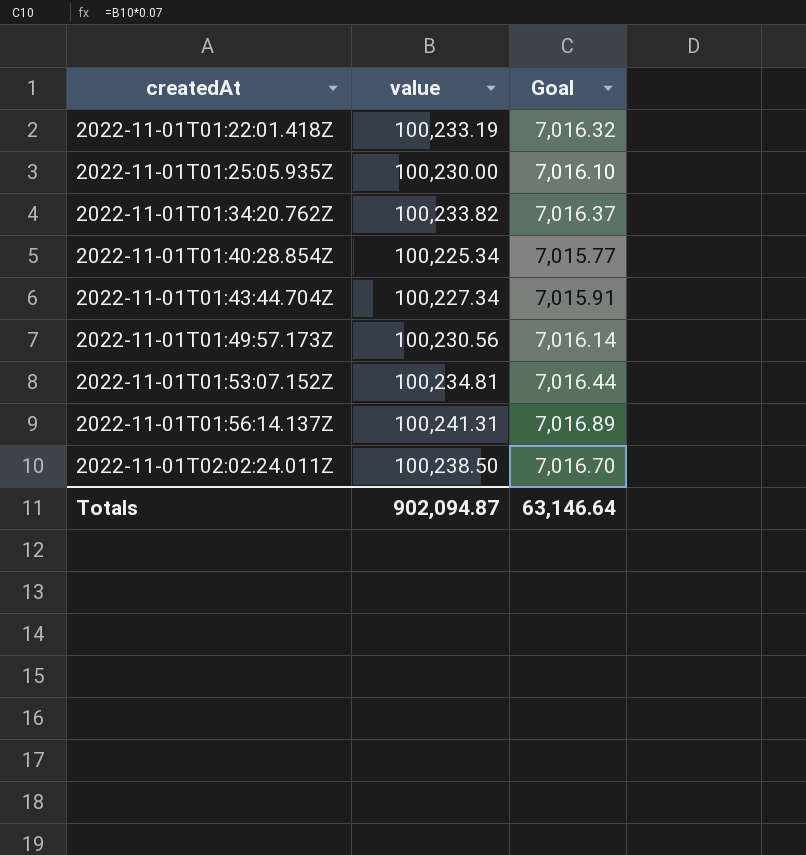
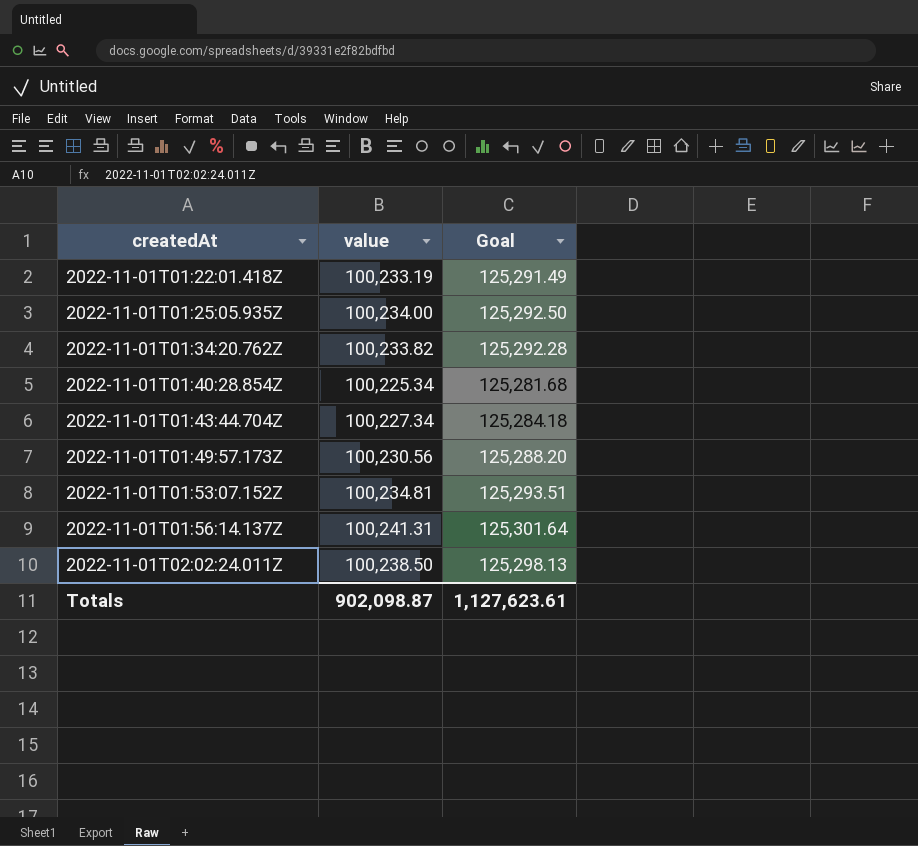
column Goal | formula: [value] * 0.07 -> [value] * 1.25
2022-11-01T01:25:05.935Z | value: 100,230.00 -> 100,234.00
Totals | value: 902,094.87 -> 902,098.87
Totals | Goal: 63,146.64 -> 1,127,623.61

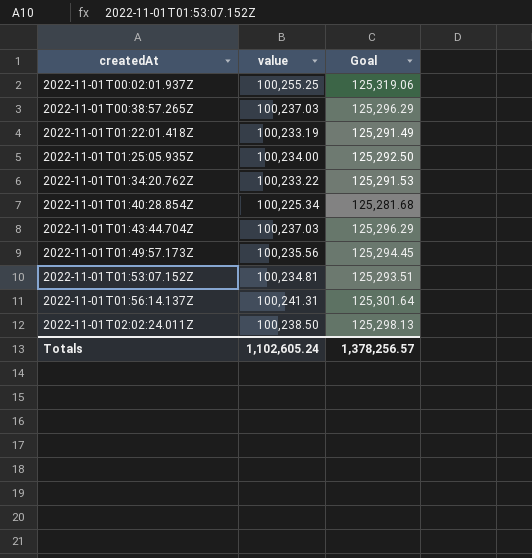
row 2022-11-01T00:02:01.937Z: none -> 100,255.25 | 125,319.06
row 2022-11-01T00:38:57.265Z: none -> 100,237.03 | 125,296.29
2022-11-01T01:34:20.762Z | value: 100,233.82 -> 100,233.22
2022-11-01T01:34:20.762Z | Goal: 125,292.28 -> 125,291.53
2022-11-01T01:43:44.704Z | value: 100,227.34 -> 100,237.03
2022-11-01T01:43:44.704Z | Goal: 125,284.18 -> 125,296.29
2022-11-01T01:49:57.173Z | value: 100,230.56 -> 100,235.56
2022-11-01T01:49:57.173Z | Goal: 125,288.20 -> 125,294.45
Totals | value: 902,098.87 -> 1,102,605.24
Totals | Goal: 1,127,623.61 -> 1,378,256.57

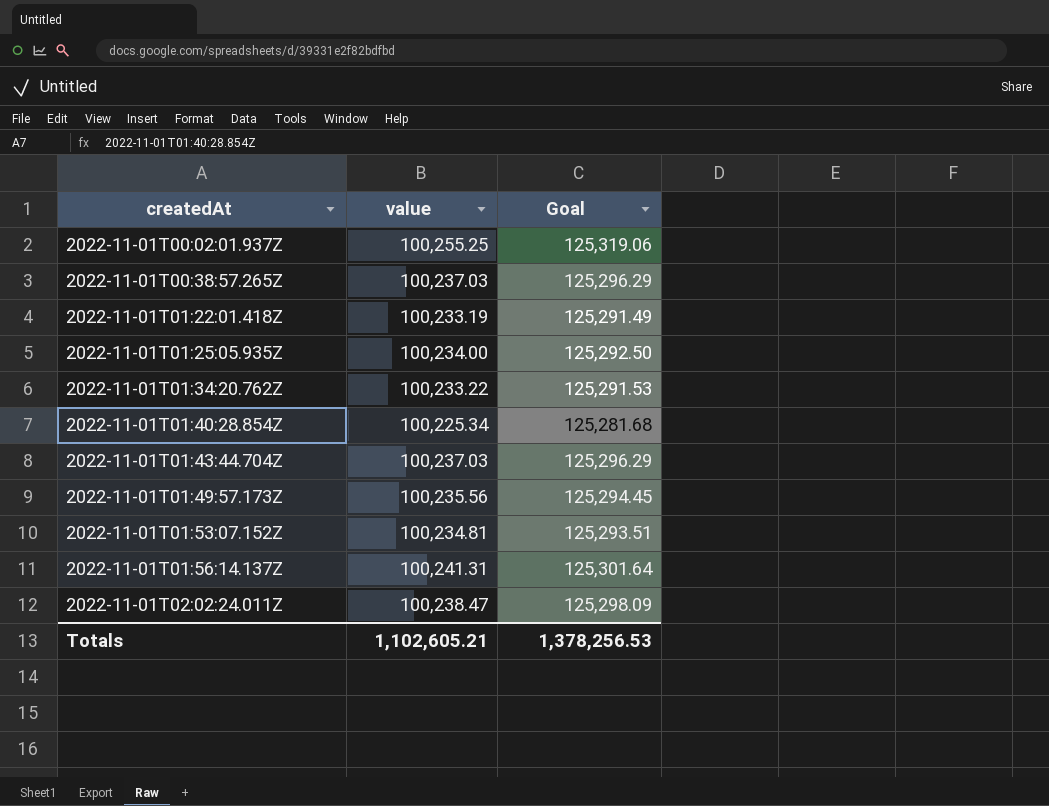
2022-11-01T02:02:24.011Z | value: 100,238.50 -> 100,238.47
2022-11-01T02:02:24.011Z | Goal: 125,298.13 -> 125,298.09
Totals | value: 1,102,605.24 -> 1,102,605.21
Totals | Goal: 1,378,256.57 -> 1,378,256.53

